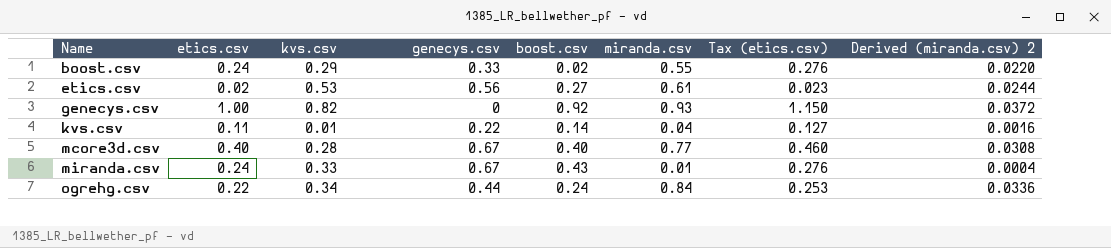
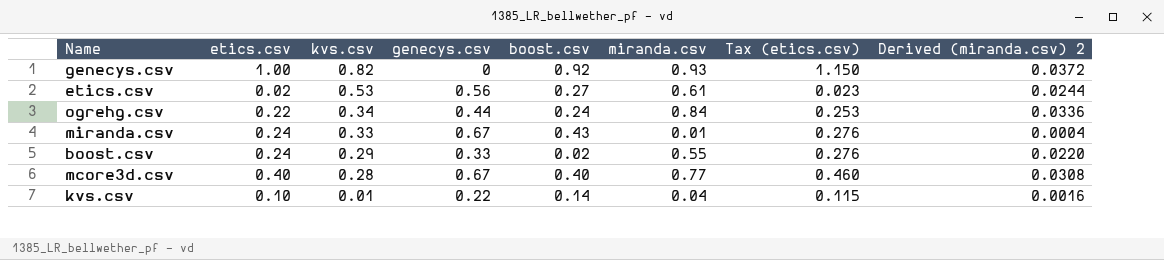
row order: Name ascending -> kvs.csv descending
kvs.csv | etics.csv: 0.11 -> 0.10
kvs.csv | Tax (etics.csv): 0.127 -> 0.115

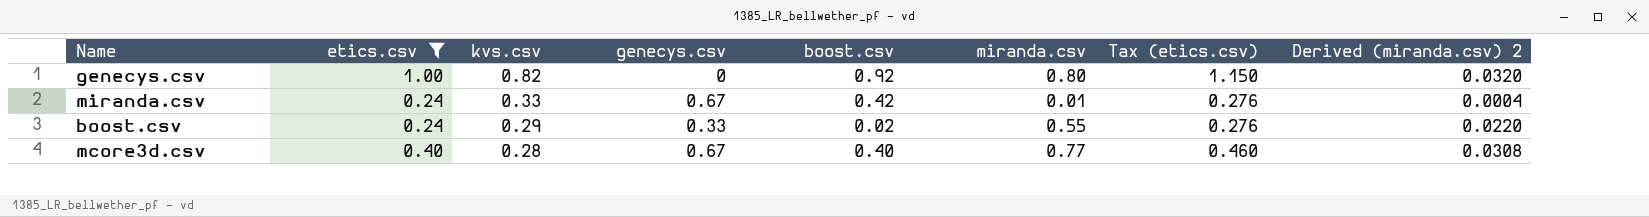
filter: none -> etics.csv >= 0.24
genecys.csv | miranda.csv: 0.93 -> 0.80
genecys.csv | Derived (miranda.csv) 2: 0.0372 -> 0.0320
miranda.csv | boost.csv: 0.43 -> 0.42

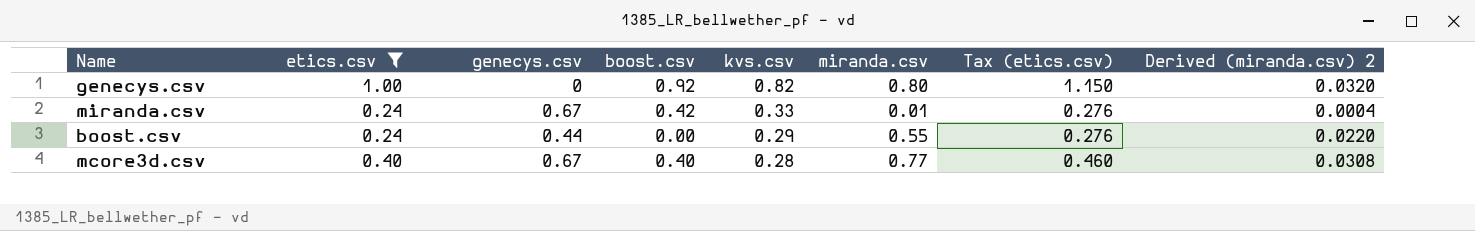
column kvs.csv | position: 3 -> 5
boost.csv | genecys.csv: 0.33 -> 0.44
boost.csv | boost.csv: 0.02 -> 0.00

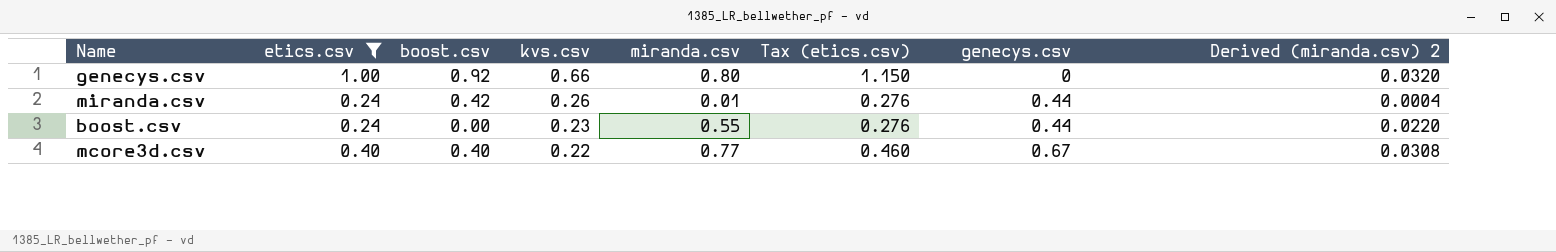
column genecys.csv | position: 3 -> 7
genecys.csv | kvs.csv: 0.82 -> 0.66
miranda.csv | kvs.csv: 0.33 -> 0.26
miranda.csv | genecys.csv: 0.67 -> 0.44
boost.csv | kvs.csv: 0.29 -> 0.23
mcore3d.csv | kvs.csv: 0.28 -> 0.22

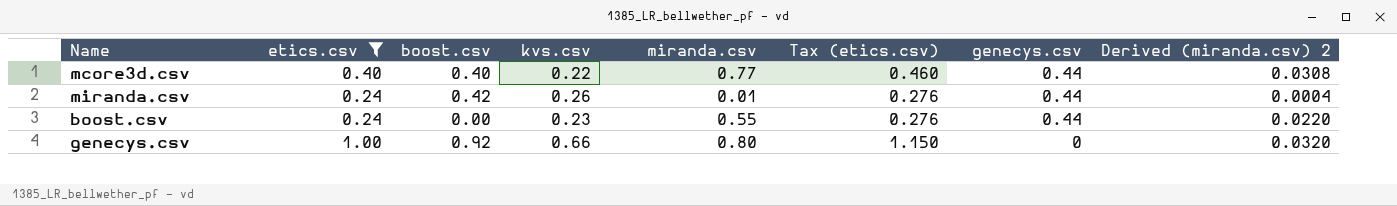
row order: kvs.csv descending -> genecys.csv descending
mcore3d.csv | genecys.csv: 0.67 -> 0.44

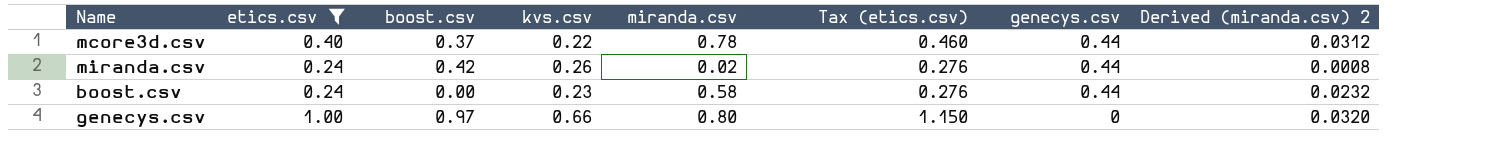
mcore3d.csv | boost.csv: 0.40 -> 0.37
mcore3d.csv | miranda.csv: 0.77 -> 0.78
mcore3d.csv | Derived (miranda.csv) 2: 0.0308 -> 0.0312
miranda.csv | miranda.csv: 0.01 -> 0.02
miranda.csv | Derived (miranda.csv) 2: 0.0004 -> 0.0008
boost.csv | miranda.csv: 0.55 -> 0.58
boost.csv | Derived (miranda.csv) 2: 0.0220 -> 0.0232
genecys.csv | boost.csv: 0.92 -> 0.97

